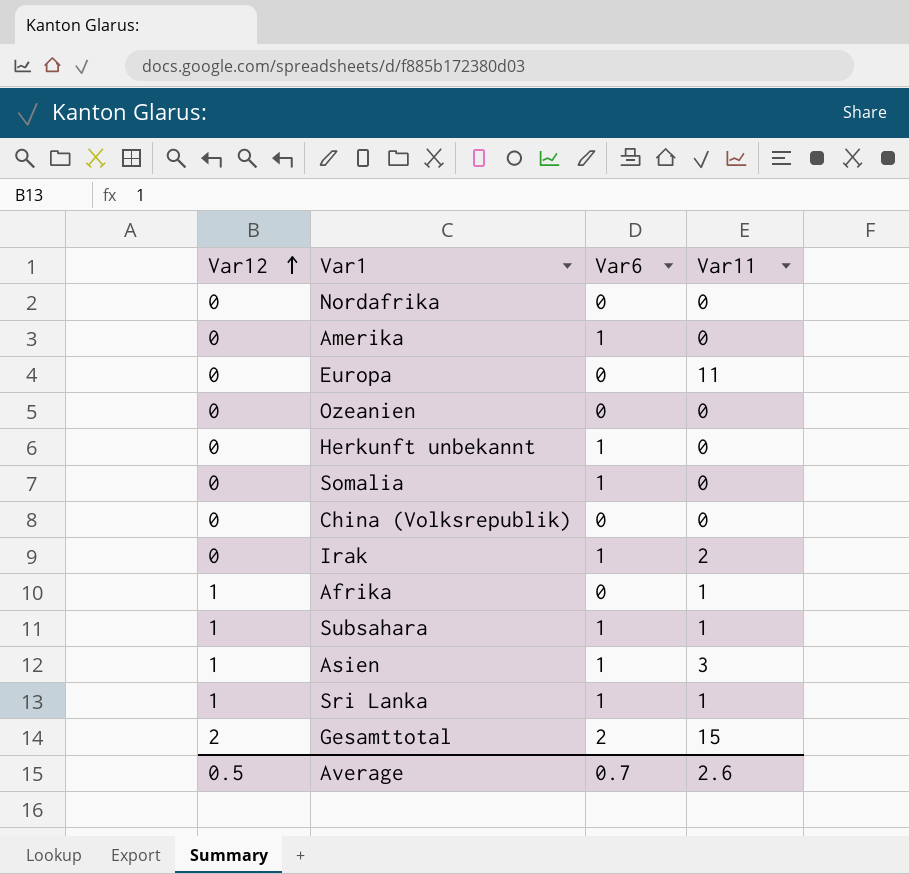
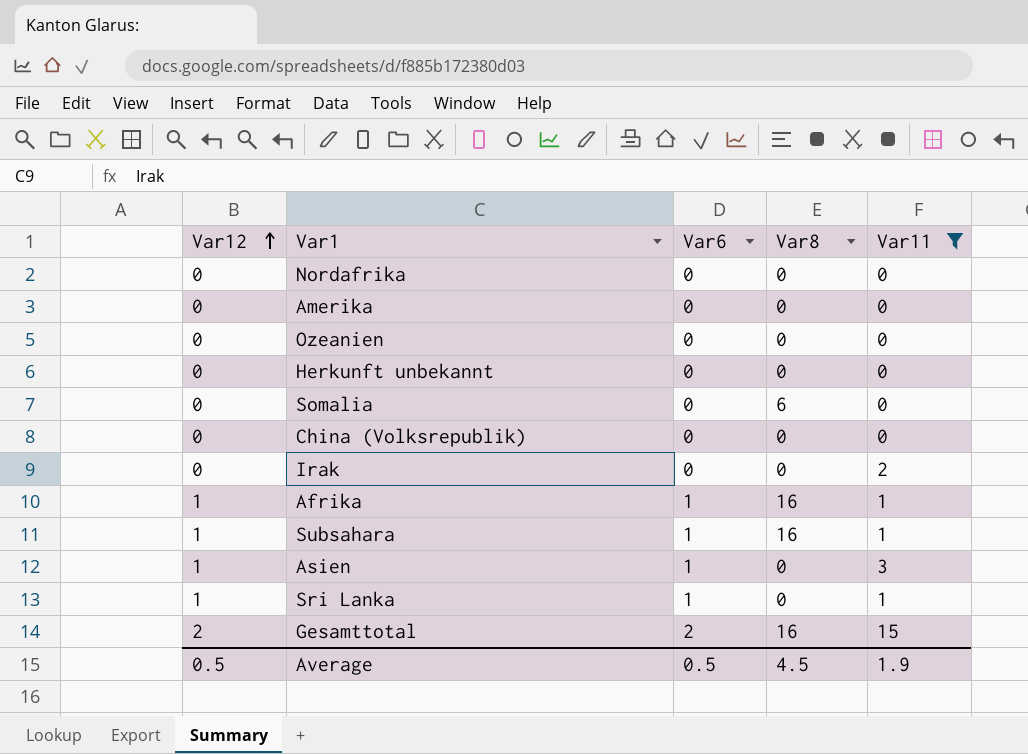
filter: none -> Var11 != 11
column Var8 | position: none -> 4
Amerika | Var6: 1 -> 0
Herkunft unbekannt | Var6: 1 -> 0
Somalia | Var6: 1 -> 0
Irak | Var6: 1 -> 0
Afrika | Var6: 0 -> 1
Average | Var6: 0.7 -> 0.5
Average | Var11: 2.6 -> 1.9

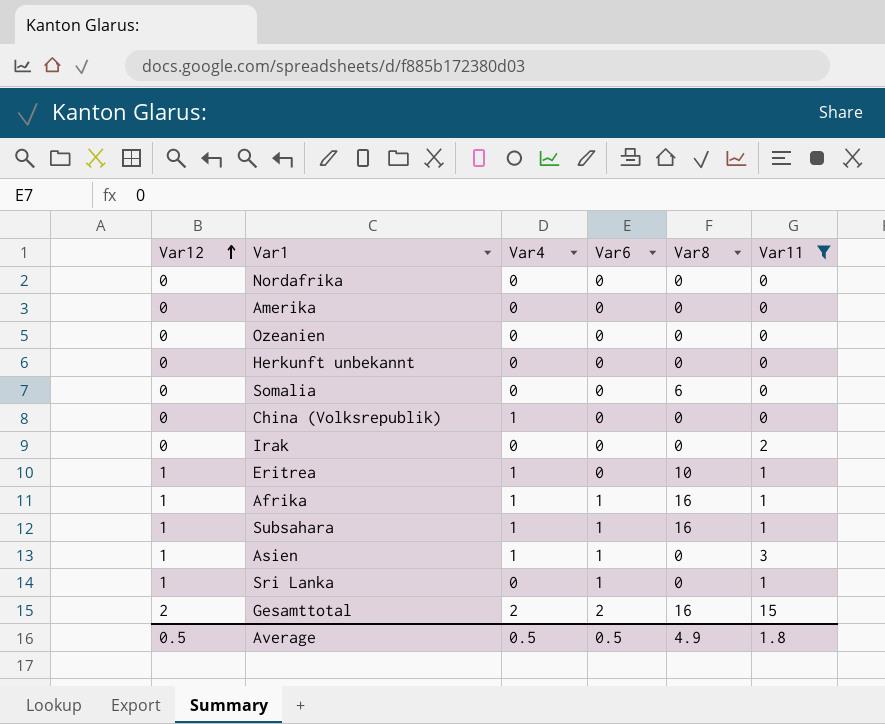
column Var4 | position: none -> 3
row Eritrea: none -> 1 | 1 | 0 | 10 | 1
Average | Var8: 4.5 -> 4.9
Average | Var11: 1.9 -> 1.8

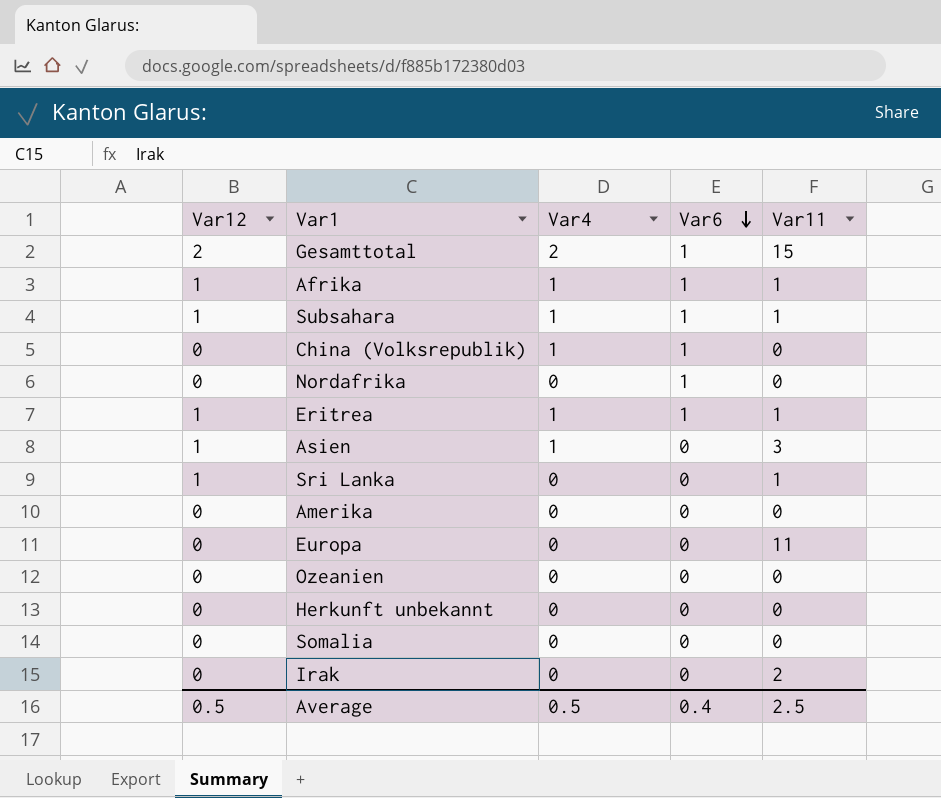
filter: Var11 != 11 -> none
row order: Var12 ascending -> Var6 descending
column Var8 | position: 5 -> none
Gesamttotal | Var6: 2 -> 1
China (Volksrepublik) | Var6: 0 -> 1
Nordafrika | Var6: 0 -> 1
Eritrea | Var6: 0 -> 1
Asien | Var6: 1 -> 0
Sri Lanka | Var6: 1 -> 0
Average | Var6: 0.5 -> 0.4
Average | Var11: 1.8 -> 2.5

